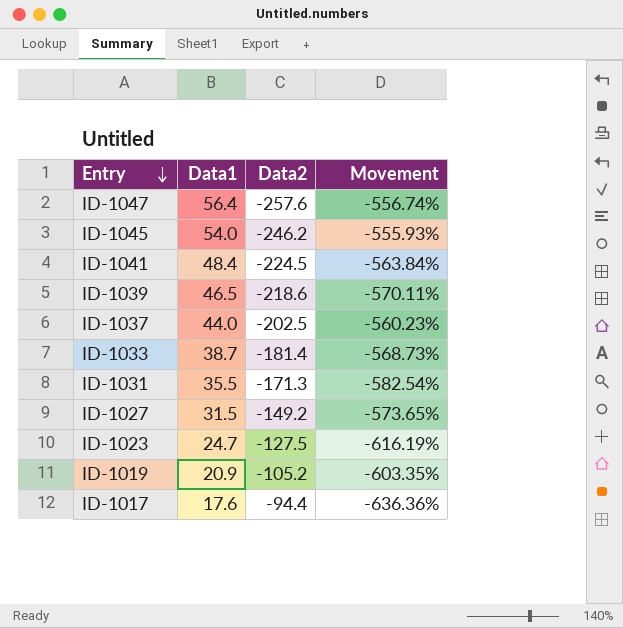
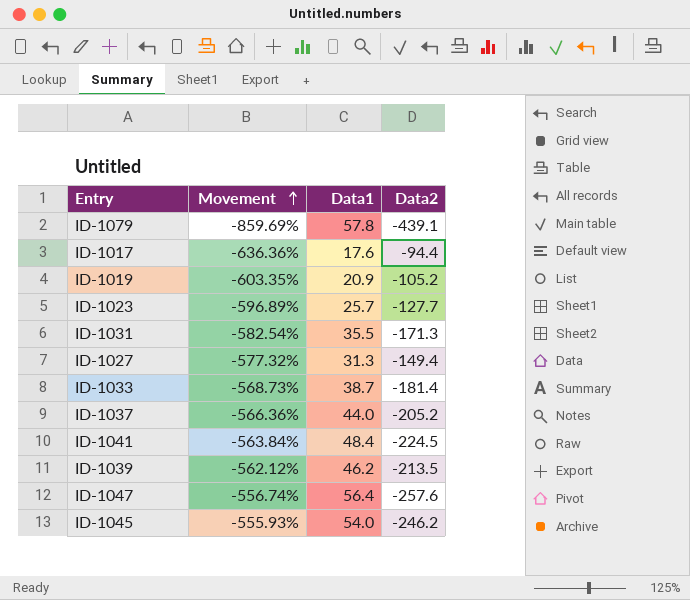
row order: Entry descending -> Movement ascending
column Movement | position: 4 -> 2
row ID-1079: none -> -859.69% | 57.8 | -439.1
ID-1023 | Movement: -616.19% -> -596.89%
ID-1023 | Data1: 24.7 -> 25.7
ID-1023 | Data2: -127.5 -> -127.7
ID-1027 | Movement: -573.65% -> -577.32%
ID-1027 | Data1: 31.5 -> 31.3
ID-1027 | Data2: -149.2 -> -149.4
ID-1037 | Movement: -560.23% -> -566.36%
ID-1037 | Data2: -202.5 -> -205.2
ID-1039 | Movement: -570.11% -> -562.12%
ID-1039 | Data1: 46.5 -> 46.2
ID-1039 | Data2: -218.6 -> -213.5

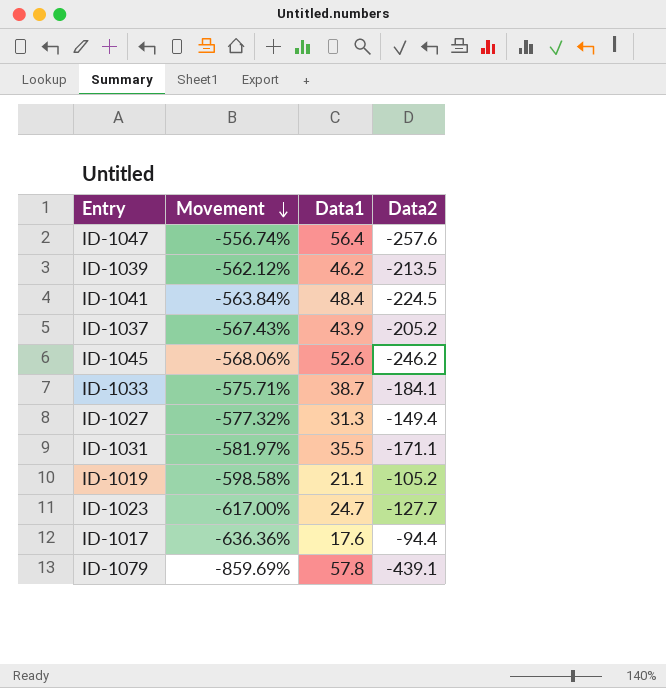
row order: Movement ascending -> Movement descending
ID-1037 | Movement: -566.36% -> -567.43%
ID-1037 | Data1: 44.0 -> 43.9
ID-1045 | Movement: -555.93% -> -568.06%
ID-1045 | Data1: 54.0 -> 52.6
ID-1033 | Movement: -568.73% -> -575.71%
ID-1033 | Data2: -181.4 -> -184.1
ID-1031 | Movement: -582.54% -> -581.97%
ID-1031 | Data2: -171.3 -> -171.1
ID-1019 | Movement: -603.35% -> -598.58%
ID-1019 | Data1: 20.9 -> 21.1
ID-1023 | Movement: -596.89% -> -617.00%
ID-1023 | Data1: 25.7 -> 24.7

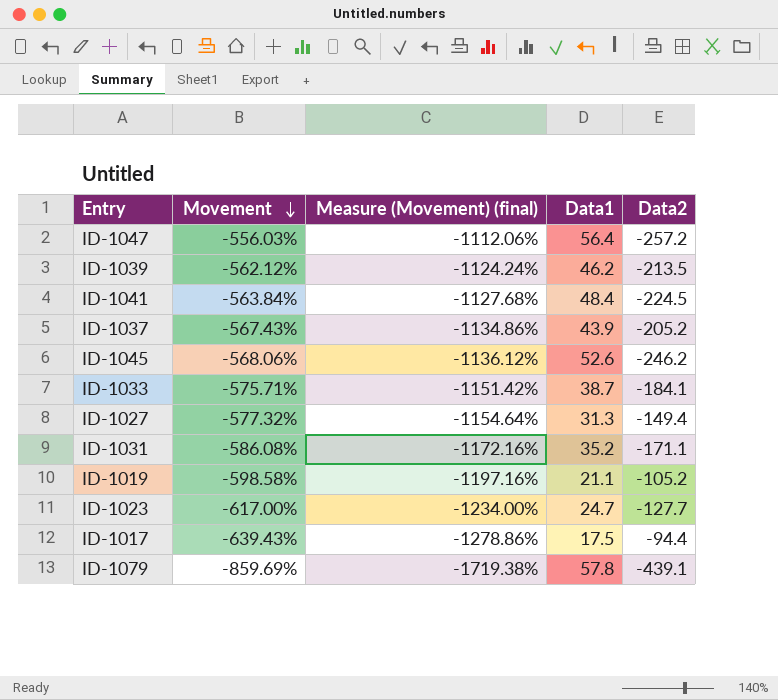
column Measure (Movement) (final) | formula: none -> [Movement] * 2
ID-1047 | Movement: -556.74% -> -556.03%
ID-1047 | Data2: -257.6 -> -257.2
ID-1031 | Movement: -581.97% -> -586.08%
ID-1031 | Data1: 35.5 -> 35.2
ID-1017 | Movement: -636.36% -> -639.43%
ID-1017 | Data1: 17.6 -> 17.5

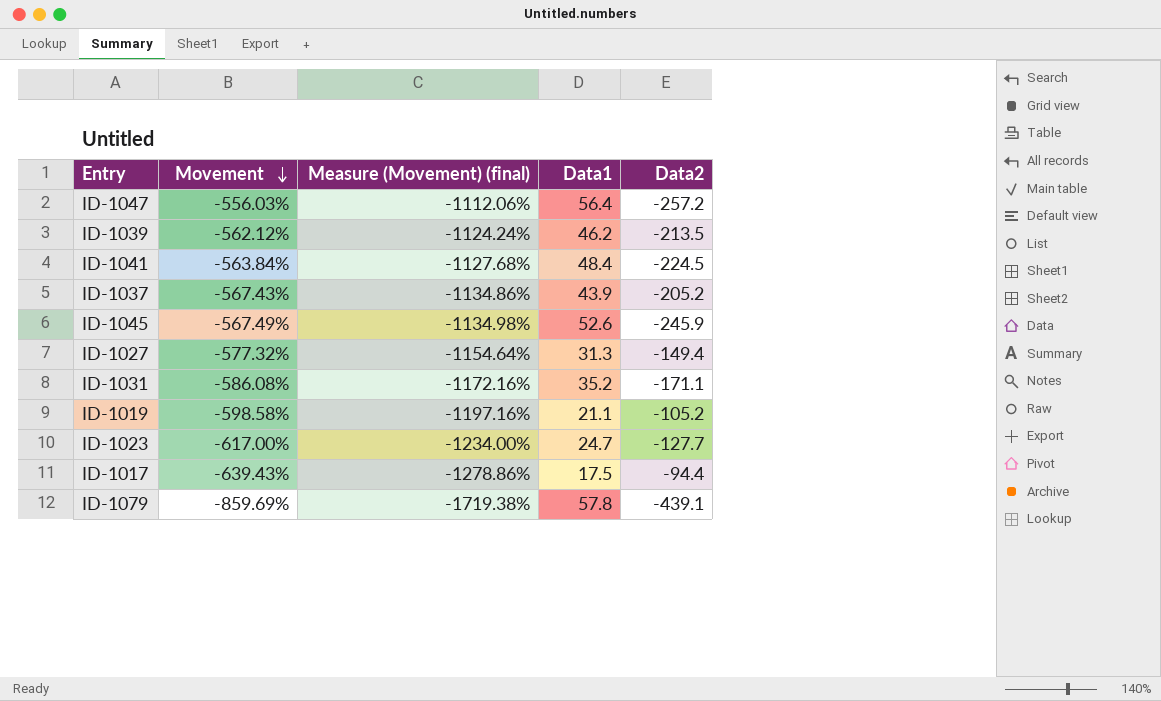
row ID-1033: -575.71% | -1151.42% | 38.7 | -184.1 -> none
ID-1045 | Movement: -568.06% -> -567.49%
ID-1045 | Measure (Movement) (final): -1136.12% -> -1134.98%
ID-1045 | Data2: -246.2 -> -245.9

